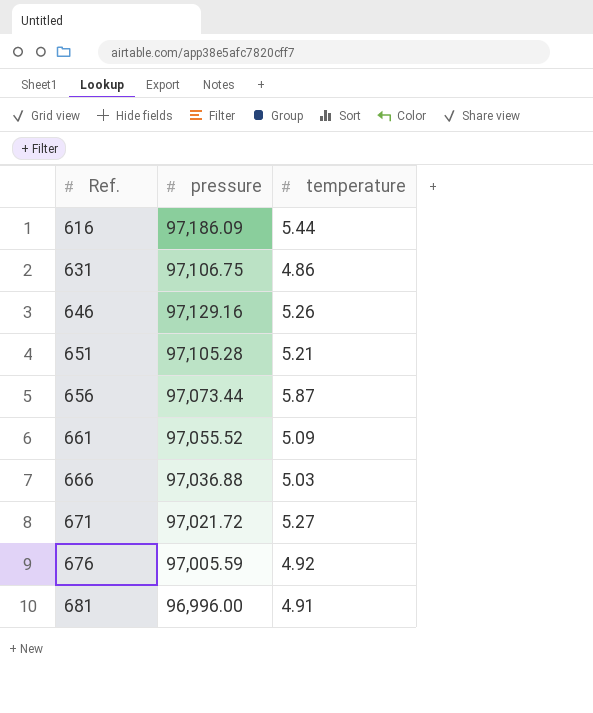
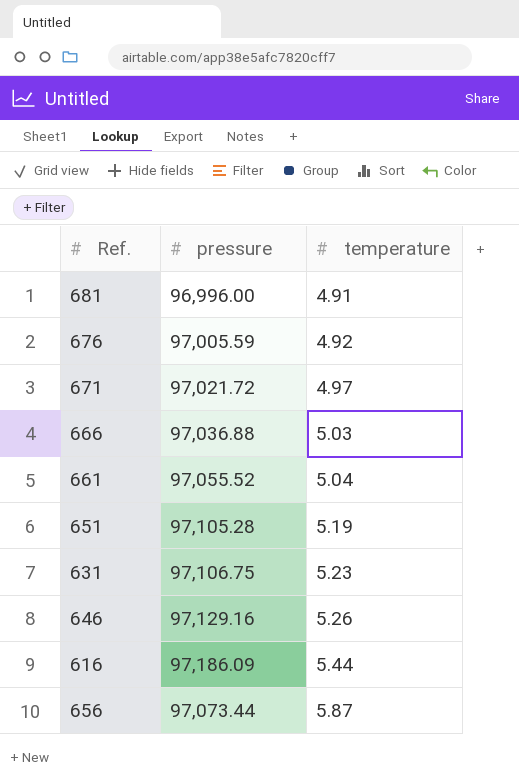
row order: Ref. ascending -> temperature ascending
671 | temperature: 5.27 -> 4.97
661 | temperature: 5.09 -> 5.04
651 | temperature: 5.21 -> 5.19
631 | temperature: 4.86 -> 5.23

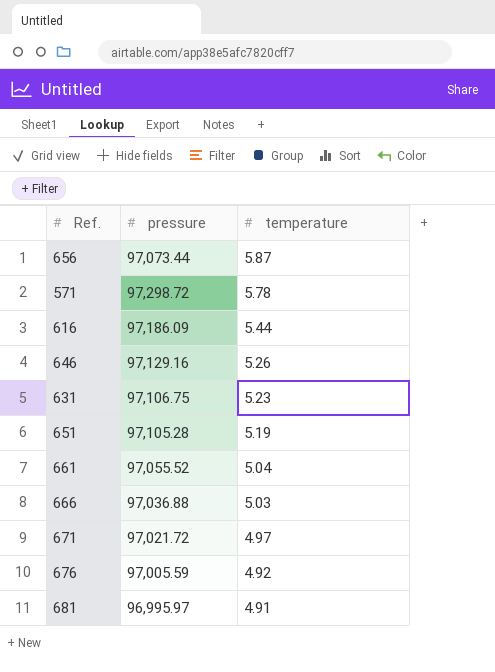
row order: temperature ascending -> temperature descending
row 571: none -> 97,298.72 | 5.78
681 | pressure: 96,996.00 -> 96,995.97

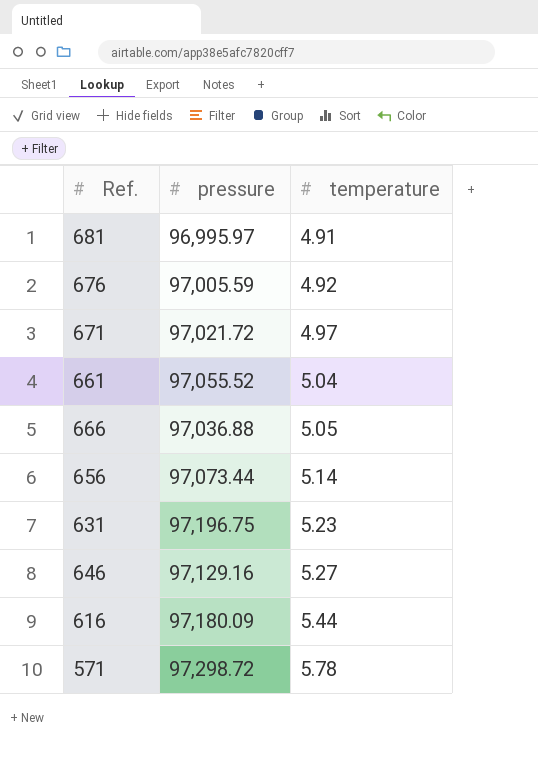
row order: temperature descending -> temperature ascending
row 651: 97,105.28 | 5.19 -> none
666 | temperature: 5.03 -> 5.05
656 | temperature: 5.87 -> 5.14
631 | pressure: 97,106.75 -> 97,196.75
646 | temperature: 5.26 -> 5.27
616 | pressure: 97,186.09 -> 97,180.09

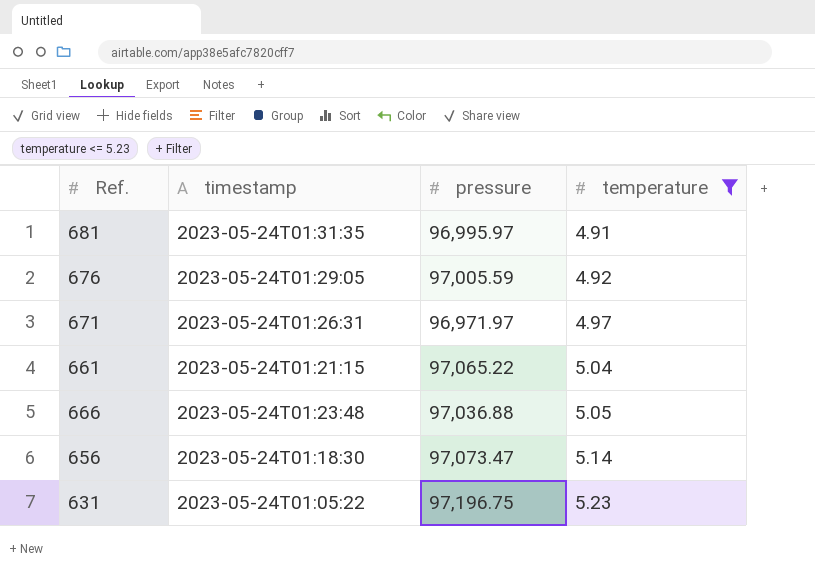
filter: none -> temperature <= 5.23
column timestamp | position: none -> 2
671 | pressure: 97,021.72 -> 96,971.97
661 | pressure: 97,055.52 -> 97,065.22
656 | pressure: 97,073.44 -> 97,073.47

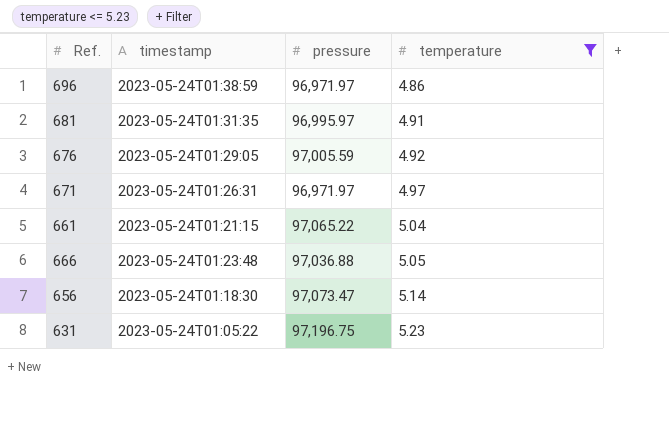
row 696: none -> 2023-05-24T01:38:59 | 96,971.97 | 4.86

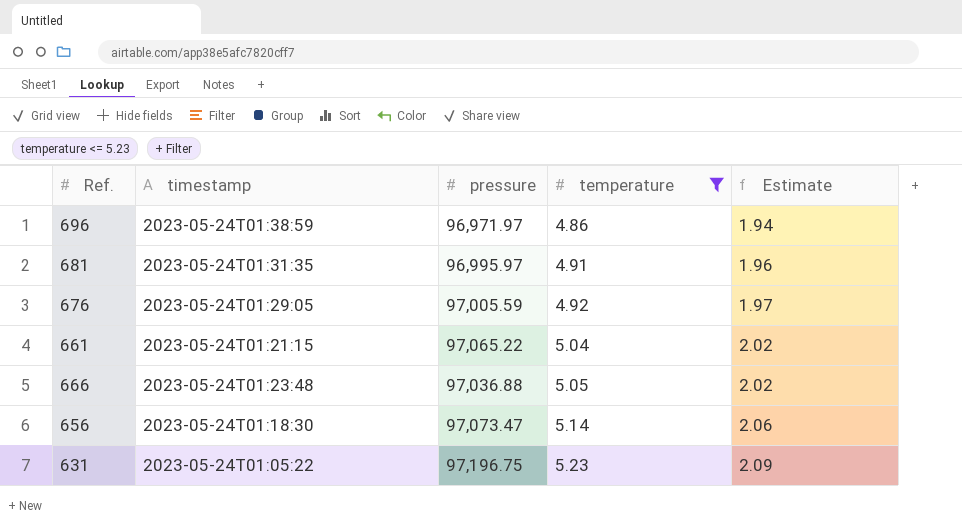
column Estimate | formula: none -> [temperature] * 0.4
row 671: 2023-05-24T01:26:31 | 96,971.97 | 4.97 -> none

